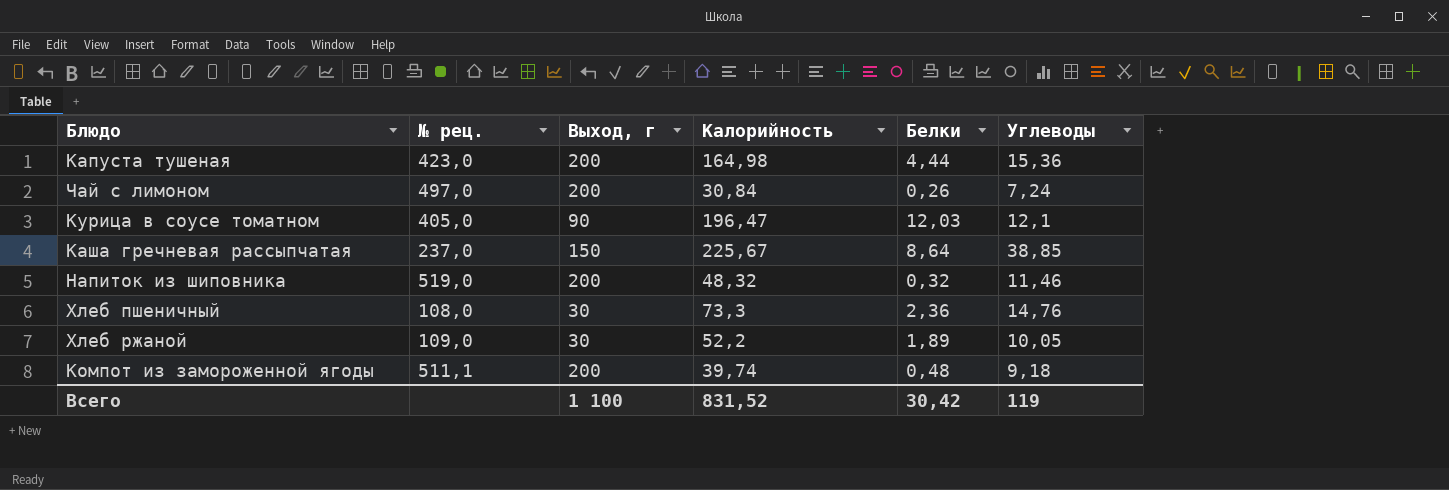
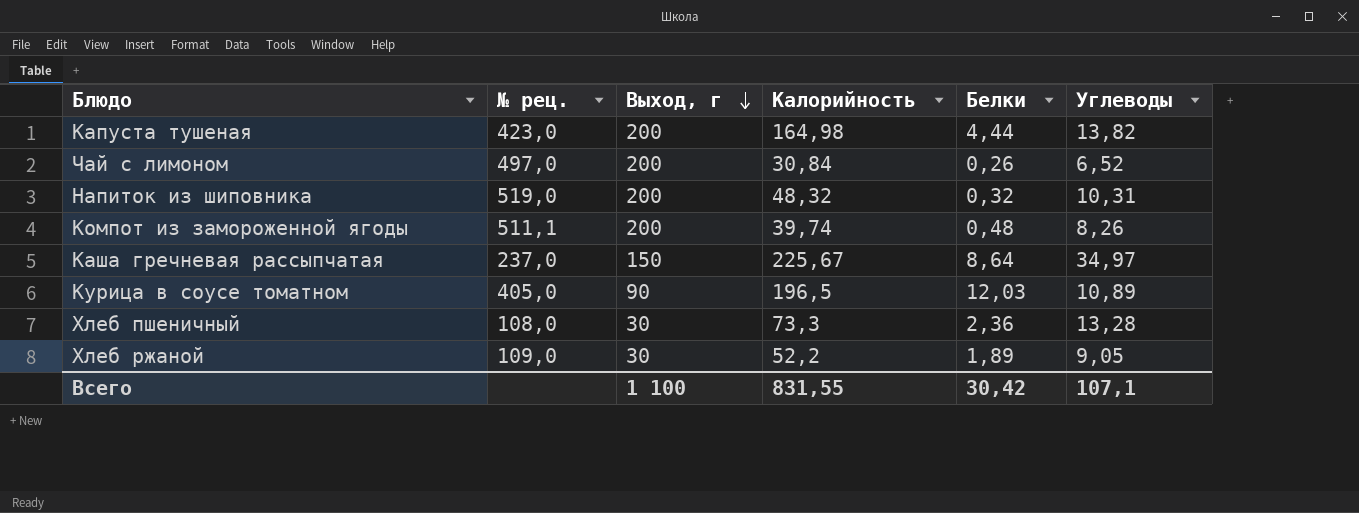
row order: none -> Выход, г descending
Капуста тушеная | Углеводы: 15,36 -> 13,82
Чай с лимоном | Углеводы: 7,24 -> 6,52
Напиток из шиповника | Углеводы: 11,46 -> 10,31
Компот из замороженной ягоды | Углеводы: 9,18 -> 8,26
Каша гречневая рассыпчатая | Углеводы: 38,85 -> 34,97
Курица в соусе томатном | Калорийность: 196,47 -> 196,5
Курица в соусе томатном | Углеводы: 12,1 -> 10,89
Хлеб пшеничный | Углеводы: 14,76 -> 13,28
Хлеб ржаной | Углеводы: 10,05 -> 9,05
Всего | Калорийность: 831,52 -> 831,55
Всего | Углеводы: 119 -> 107,1

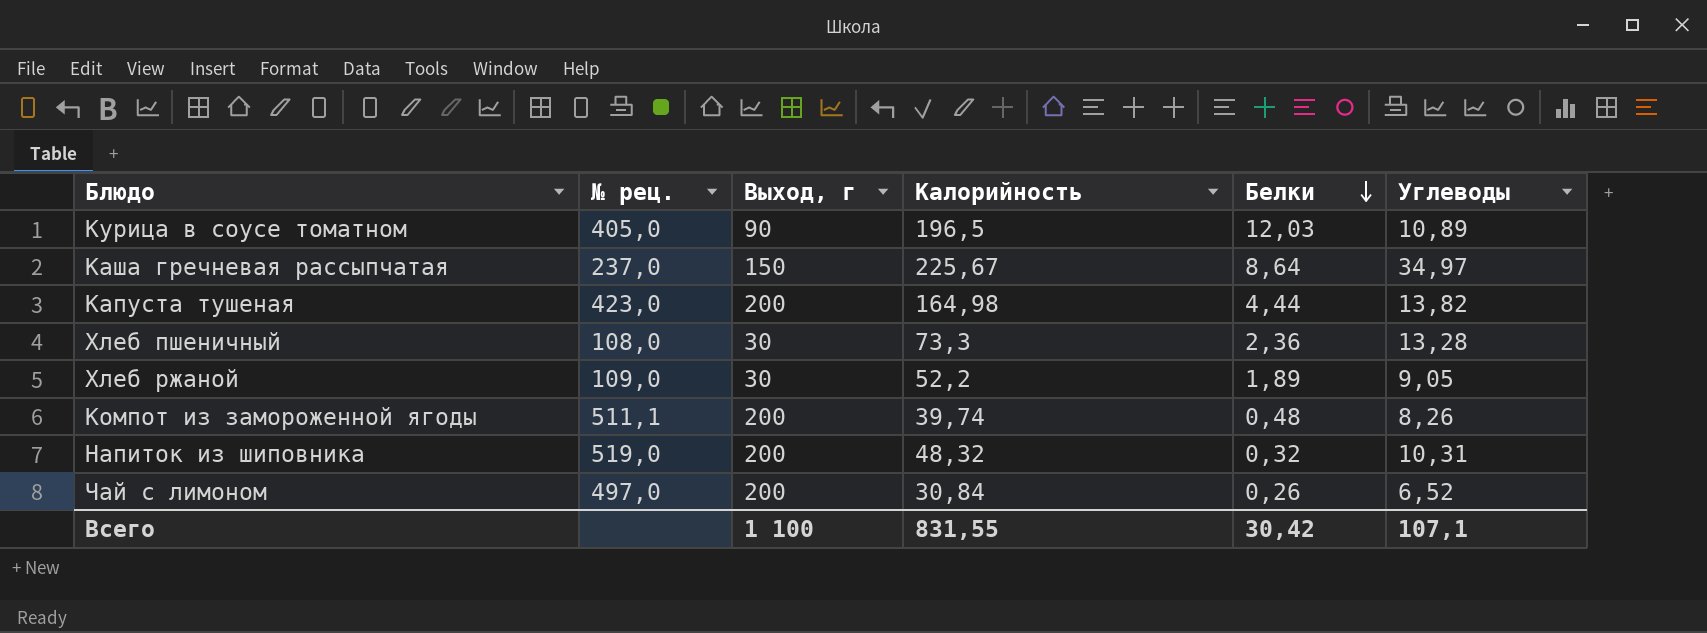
row order: Выход, г descending -> Белки descending

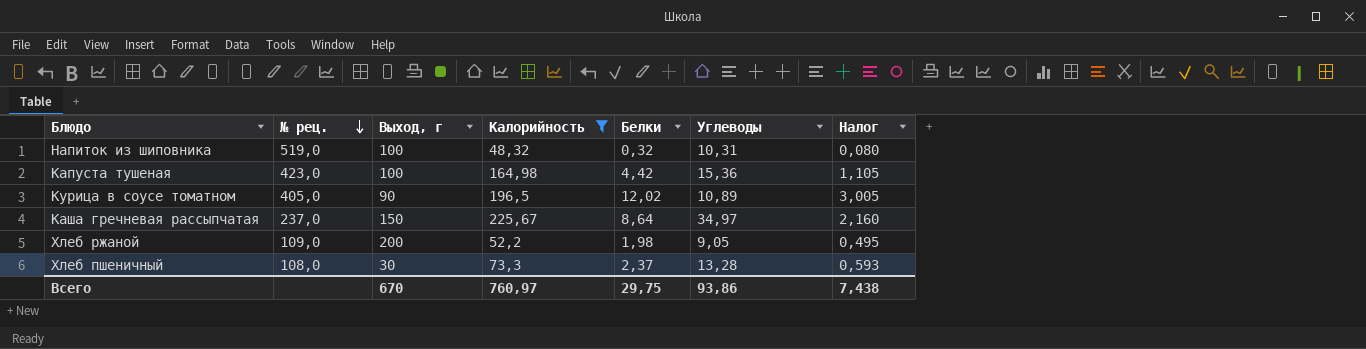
filter: none -> Калорийность >= 48,32
row order: Белки descending -> № рец. descending
column Налог | formula: none -> [Белки] * 0,25
Напиток из шиповника | Выход, г: 200 -> 100
Капуста тушеная | Выход, г: 200 -> 100
Капуста тушеная | Белки: 4,44 -> 4,42
Капуста тушеная | Углеводы: 13,82 -> 15,36
Курица в соусе томатном | Белки: 12,03 -> 12,02
Хлеб ржаной | Выход, г: 30 -> 200
Хлеб ржаной | Белки: 1,89 -> 1,98
Хлеб пшеничный | Белки: 2,36 -> 2,37
Всего | Выход, г: 1 100 -> 670
Всего | Калорийность: 831,55 -> 760,97
Всего | Белки: 30,42 -> 29,75
Всего | Углеводы: 107,1 -> 93,86

